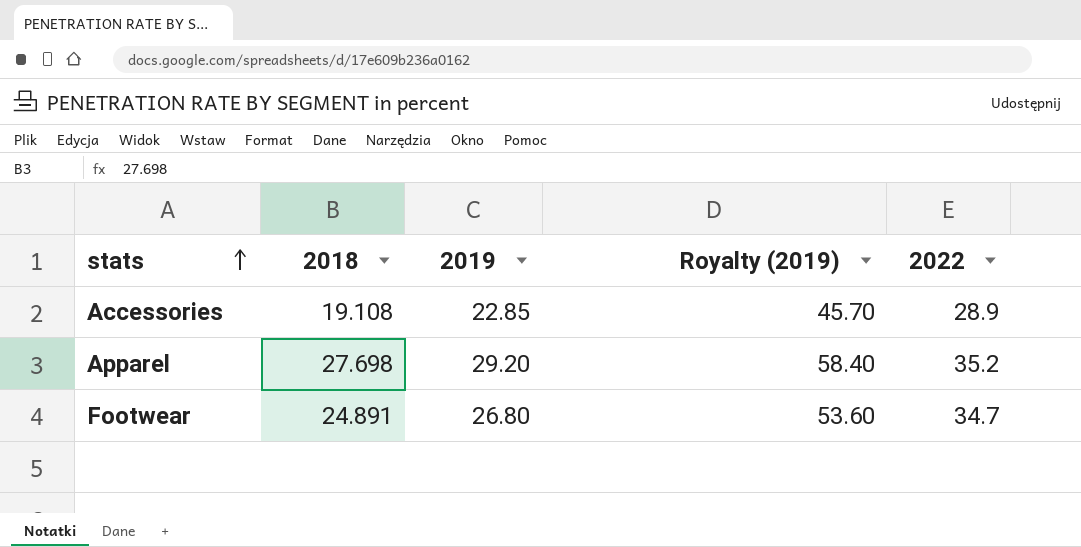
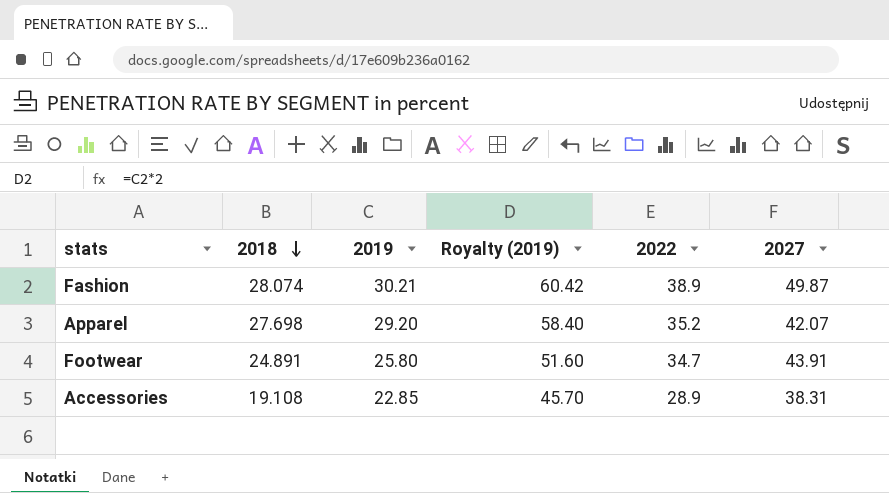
row order: stats ascending -> 2018 descending
column 2027 | position: none -> 6
row Fashion: none -> 28.074 | 30.21 | 60.42 | 38.9 | 49.87
Footwear | 2019: 26.80 -> 25.80
Footwear | Royalty (2019): 53.60 -> 51.60

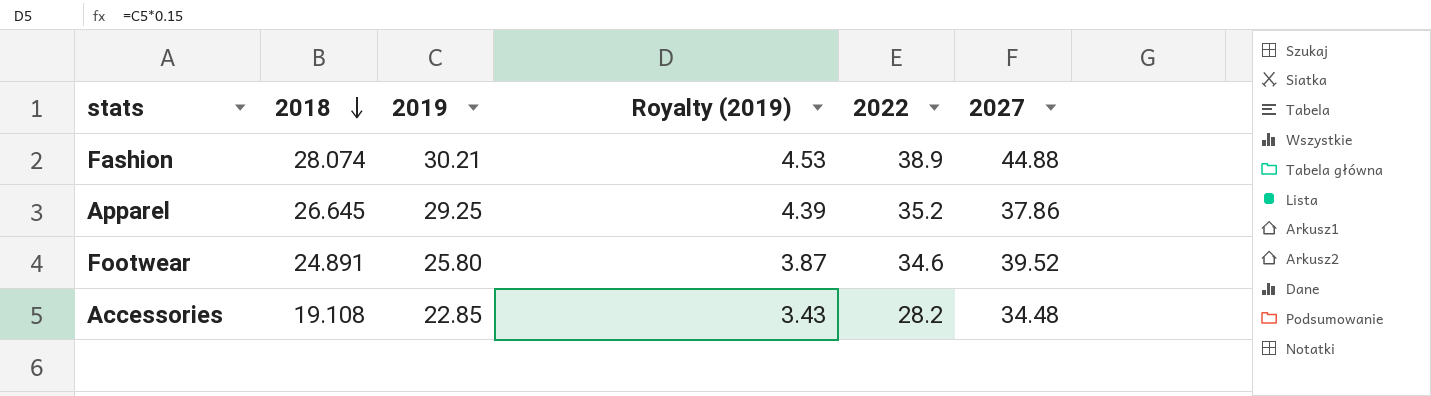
column Royalty (2019) | formula: [2019] * 2 -> [2019] * 0.15
Fashion | 2027: 49.87 -> 44.88
Apparel | 2018: 27.698 -> 26.645
Apparel | 2019: 29.20 -> 29.25
Apparel | 2027: 42.07 -> 37.86
Footwear | 2022: 34.7 -> 34.6
Footwear | 2027: 43.91 -> 39.52
Accessories | 2022: 28.9 -> 28.2
Accessories | 2027: 38.31 -> 34.48

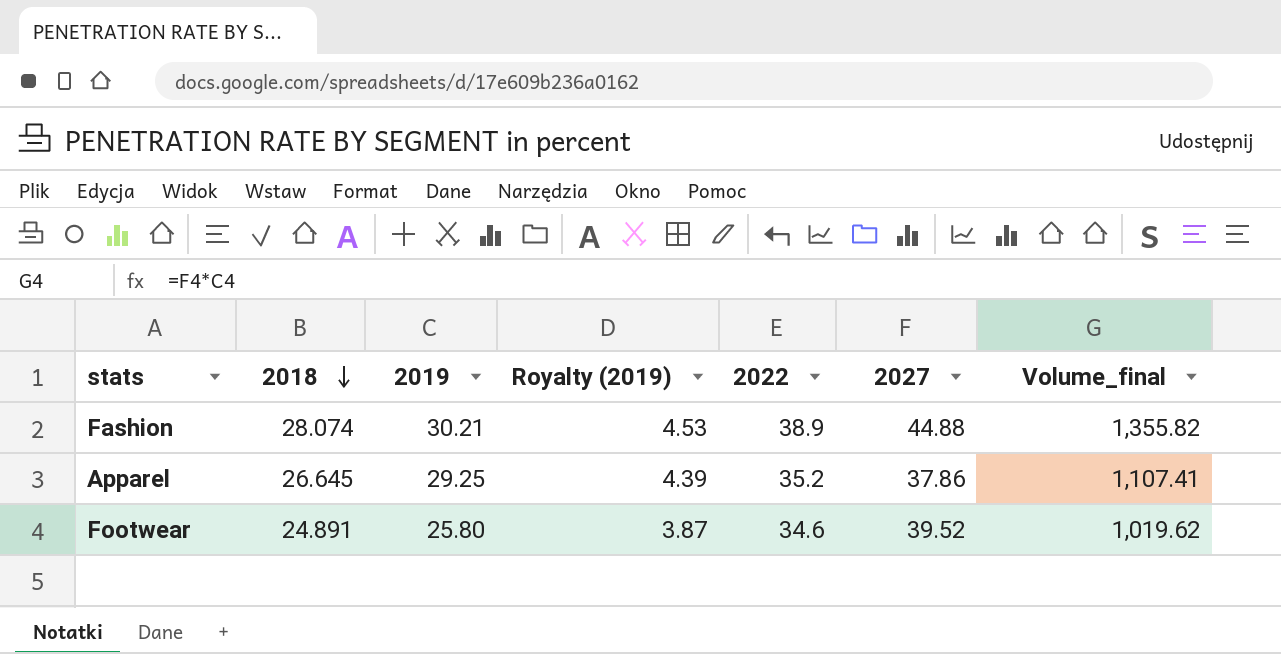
column Volume_final | formula: none -> [2019] * [2027]
row Accessories: 19.108 | 22.85 | 3.43 | 28.2 | 34.48 -> none

